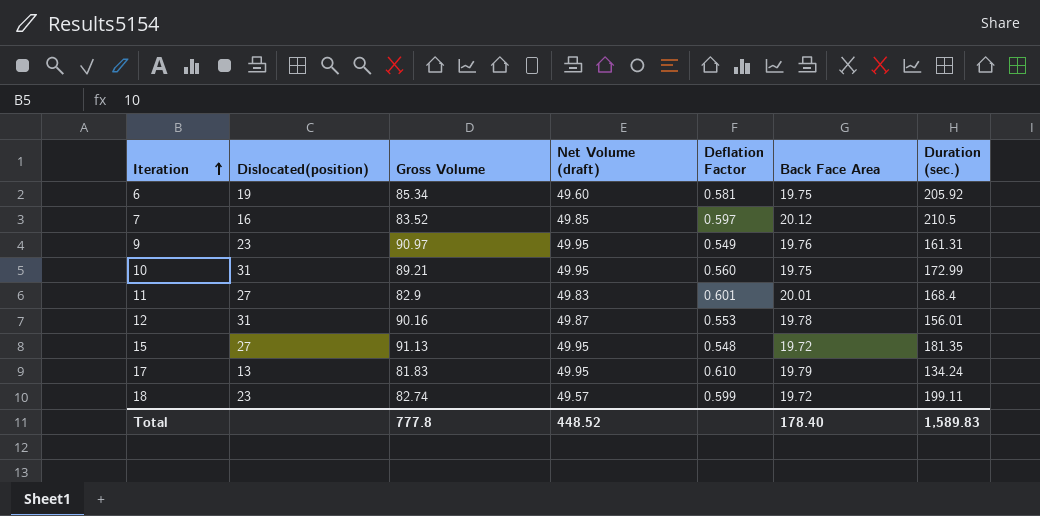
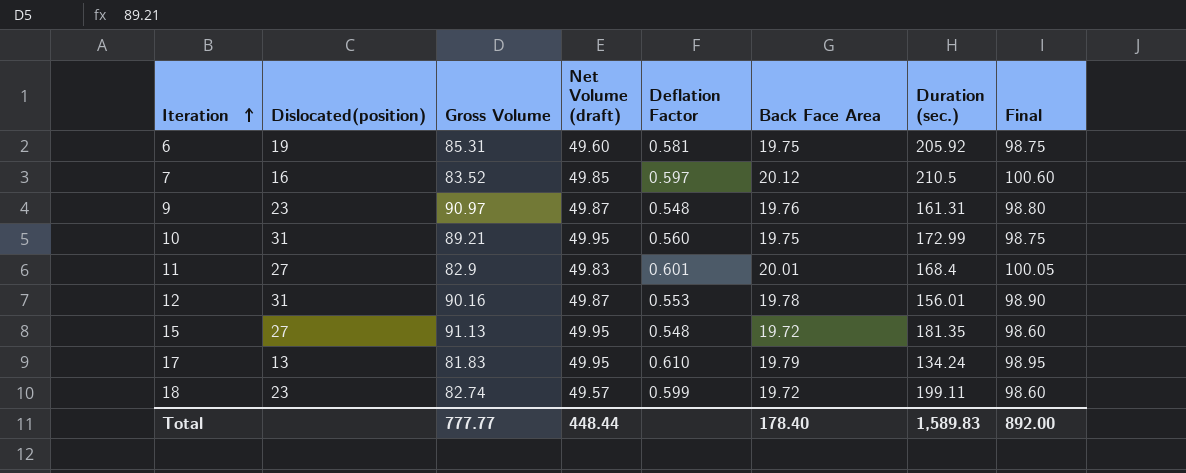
column Final | formula: none -> [Back Face Area] * 5
6 | Gross Volume: 85.34 -> 85.31
9 | Net Volume (draft): 49.95 -> 49.87
9 | Deflation Factor: 0.549 -> 0.548
Total | Gross Volume: 777.8 -> 777.77
Total | Net Volume (draft): 448.52 -> 448.44

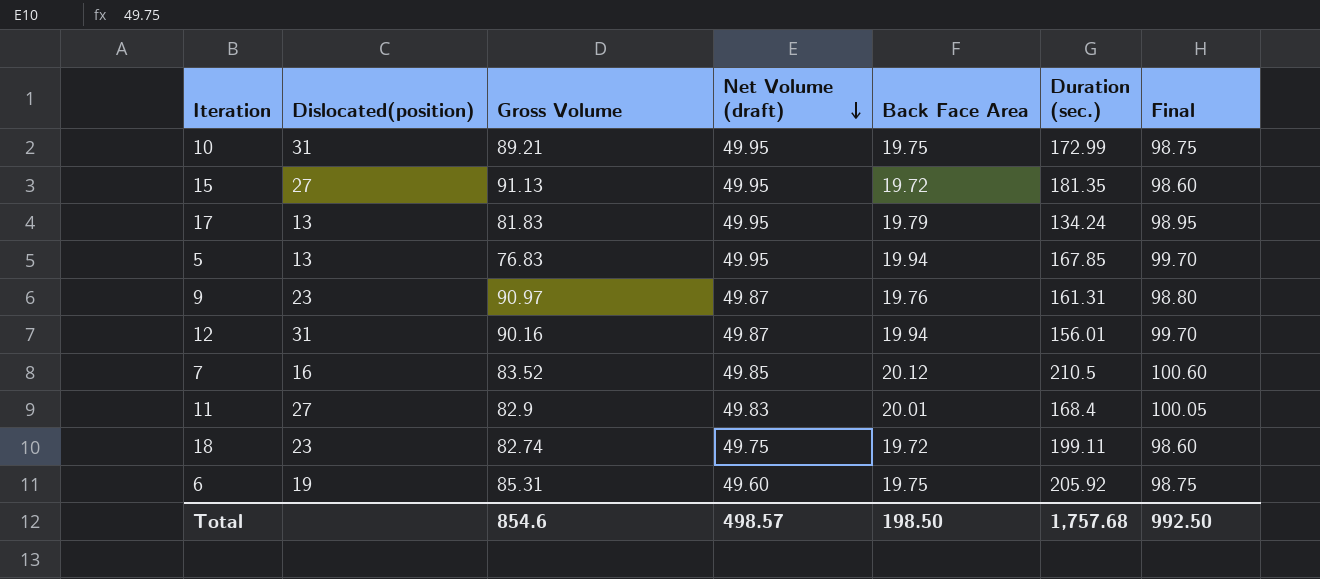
row order: Iteration ascending -> Net Volume (draft) descending
column Deflation Factor | formula: [Net Volume (draft)] / [Gross Volume] -> none
row 5: none -> 13 | 76.83 | 49.95 | 19.94 | 167.85 | 99.70
12 | Back Face Area: 19.78 -> 19.94
12 | Final: 98.90 -> 99.70
18 | Net Volume (draft): 49.57 -> 49.75
Total | Gross Volume: 777.77 -> 854.6
Total | Net Volume (draft): 448.44 -> 498.57
Total | Back Face Area: 178.40 -> 198.50
Total | Duration (sec.): 1,589.83 -> 1,757.68
Total | Final: 892.00 -> 992.50

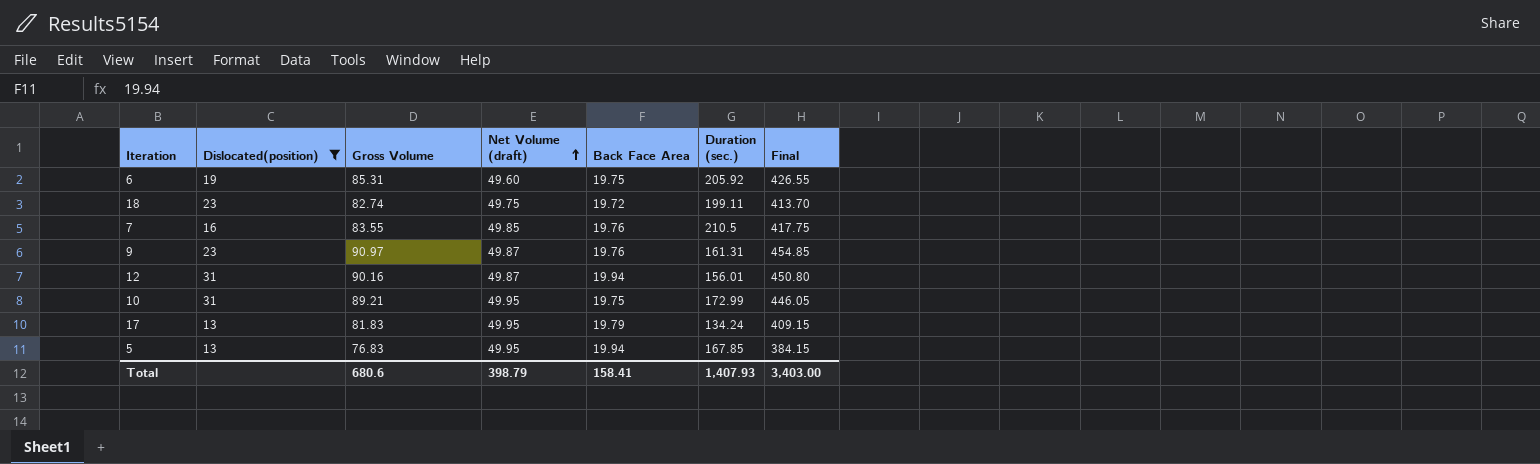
filter: none -> Dislocated(position) != 27
row order: Net Volume (draft) descending -> Net Volume (draft) ascending
column Final | formula: [Back Face Area] * 5 -> [Gross Volume] * 5
7 | Gross Volume: 83.52 -> 83.55
7 | Back Face Area: 20.12 -> 19.76
Total | Gross Volume: 854.6 -> 680.6
Total | Net Volume (draft): 498.57 -> 398.79
Total | Back Face Area: 198.50 -> 158.41
Total | Duration (sec.): 1,757.68 -> 1,407.93
Total | Final: 992.50 -> 3,403.00

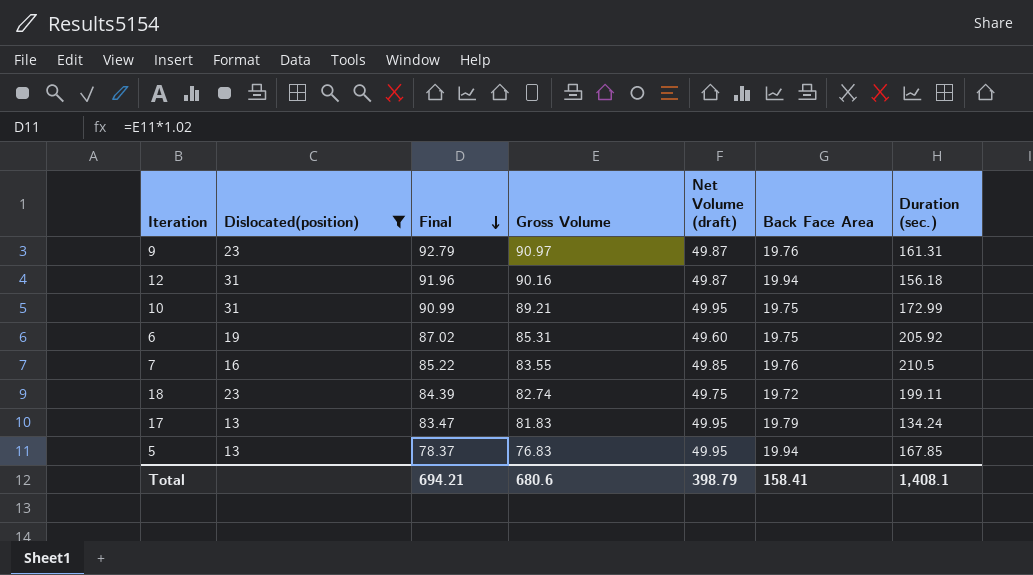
row order: Net Volume (draft) ascending -> Final descending
column Final | formula: [Gross Volume] * 5 -> [Gross Volume] * 1.02
column Final | position: 7 -> 3
12 | Duration (sec.): 156.01 -> 156.18
Total | Final: 3,403.00 -> 694.21
Total | Duration (sec.): 1,407.93 -> 1,408.1

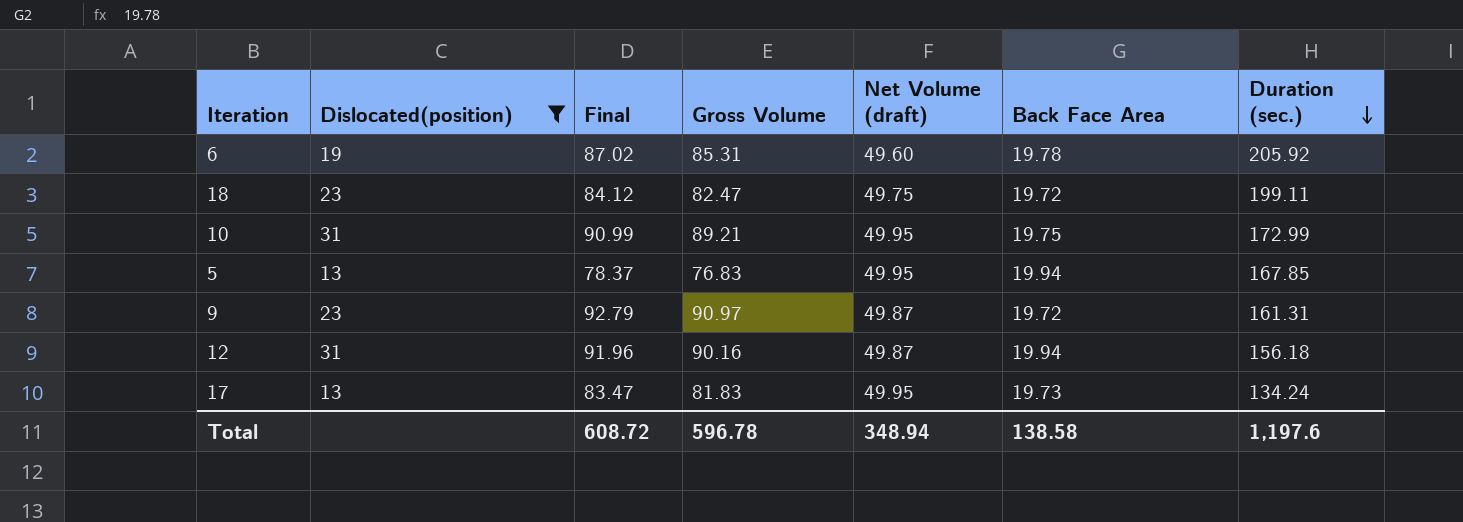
row order: Final descending -> Duration (sec.) descending
row 7: 16 | 85.22 | 83.55 | 49.85 | 19.76 | 210.5 -> none
6 | Back Face Area: 19.75 -> 19.78
18 | Final: 84.39 -> 84.12
18 | Gross Volume: 82.74 -> 82.47
9 | Back Face Area: 19.76 -> 19.72
17 | Back Face Area: 19.79 -> 19.73
Total | Final: 694.21 -> 608.72
Total | Gross Volume: 680.6 -> 596.78
Total | Net Volume (draft): 398.79 -> 348.94
Total | Back Face Area: 158.41 -> 138.58
Total | Duration (sec.): 1,408.1 -> 1,197.6

